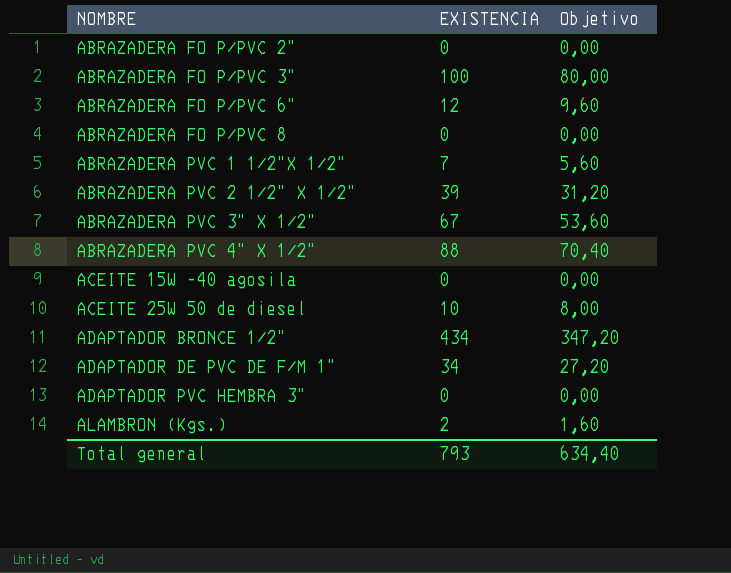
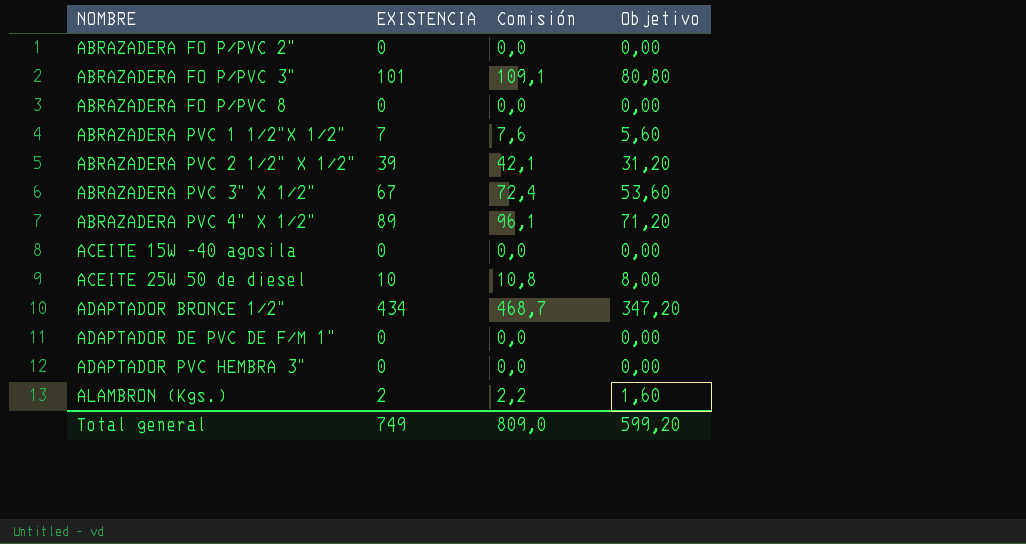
column Comisión | formula: none -> [EXISTENCIA] * 1,08
row ABRAZADERA FO P/PVC 6": 12 | 9,60 -> none
ABRAZADERA FO P/PVC 3" | EXISTENCIA: 100 -> 101
ABRAZADERA FO P/PVC 3" | Objetivo: 80,00 -> 80,80
ABRAZADERA PVC 4" X 1/2" | EXISTENCIA: 88 -> 89
ABRAZADERA PVC 4" X 1/2" | Objetivo: 70,40 -> 71,20
ADAPTADOR DE PVC DE F/M 1" | EXISTENCIA: 34 -> 0
ADAPTADOR DE PVC DE F/M 1" | Objetivo: 27,20 -> 0,00
Total general | EXISTENCIA: 793 -> 749
Total general | Objetivo: 634,40 -> 599,20

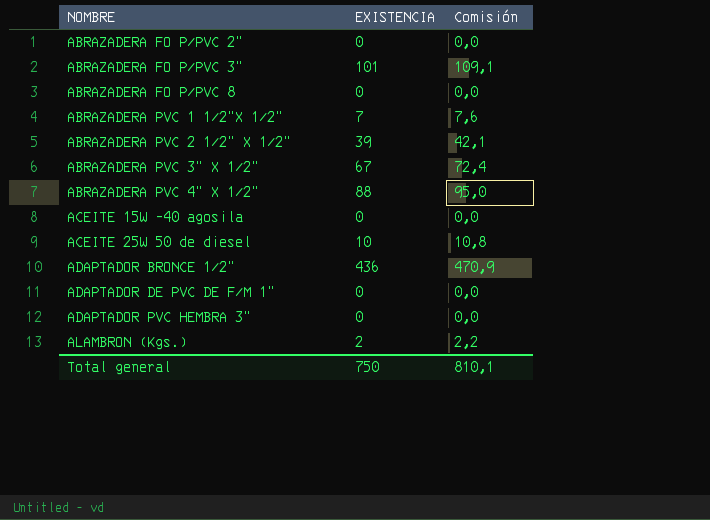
column Objetivo | formula: [EXISTENCIA] * 0,8 -> none
ABRAZADERA PVC 4" X 1/2" | EXISTENCIA: 89 -> 88
ABRAZADERA PVC 4" X 1/2" | Comisión: 96,1 -> 95,0
ADAPTADOR BRONCE 1/2" | EXISTENCIA: 434 -> 436
ADAPTADOR BRONCE 1/2" | Comisión: 468,7 -> 470,9
Total general | EXISTENCIA: 749 -> 750
Total general | Comisión: 809,0 -> 810,1

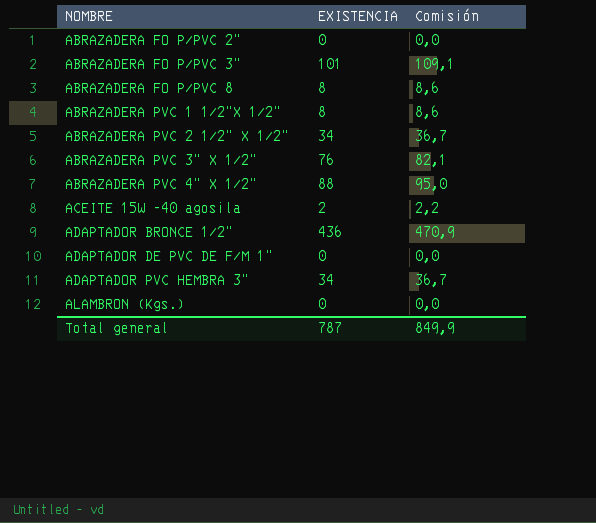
row ACEITE 25W 50 de diesel: 10 | 10,8 -> none
ABRAZADERA FO P/PVC 8 | EXISTENCIA: 0 -> 8
ABRAZADERA FO P/PVC 8 | Comisión: 0,0 -> 8,6
ABRAZADERA PVC 1 1/2"X 1/2" | EXISTENCIA: 7 -> 8
ABRAZADERA PVC 1 1/2"X 1/2" | Comisión: 7,6 -> 8,6
ABRAZADERA PVC 2 1/2" X 1/2" | EXISTENCIA: 39 -> 34
ABRAZADERA PVC 2 1/2" X 1/2" | Comisión: 42,1 -> 36,7
ABRAZADERA PVC 3" X 1/2" | EXISTENCIA: 67 -> 76
ABRAZADERA PVC 3" X 1/2" | Comisión: 72,4 -> 82,1
ACEITE 15W -40 agosila | EXISTENCIA: 0 -> 2
ACEITE 15W -40 agosila | Comisión: 0,0 -> 2,2
ADAPTADOR PVC HEMBRA 3" | EXISTENCIA: 0 -> 34
ADAPTADOR PVC HEMBRA 3" | Comisión: 0,0 -> 36,7
ALAMBRON (Kgs.) | EXISTENCIA: 2 -> 0
ALAMBRON (Kgs.) | Comisión: 2,2 -> 0,0
Total general | EXISTENCIA: 750 -> 787
Total general | Comisión: 810,1 -> 849,9

